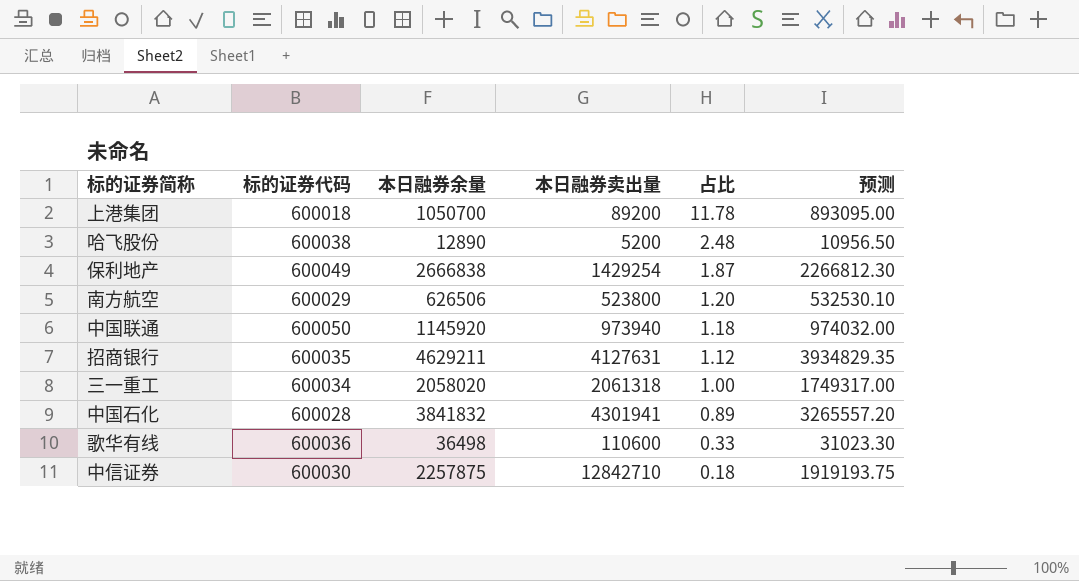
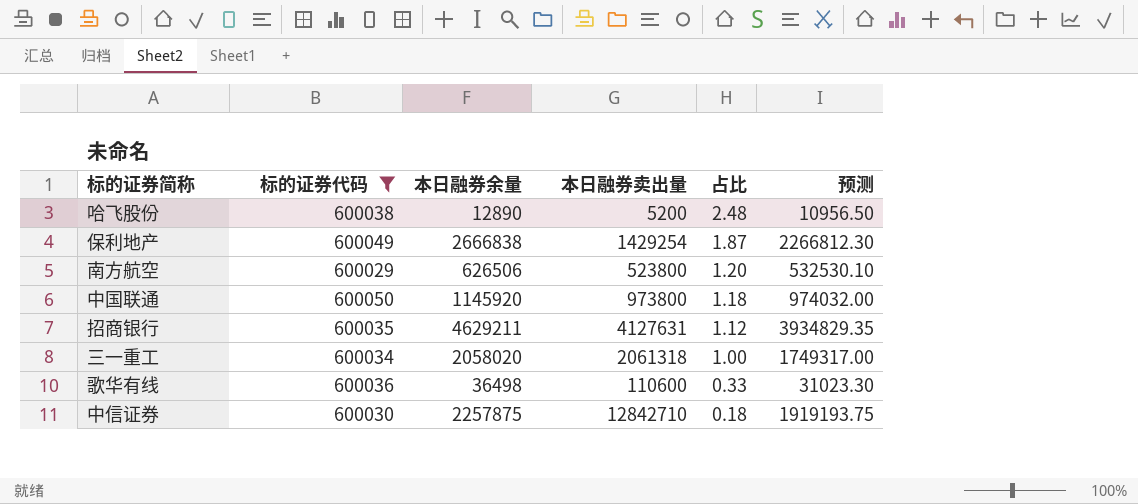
filter: none -> 标的证券代码 >= 600029
中国联通 | 本日融券卖出量: 973940 -> 973800

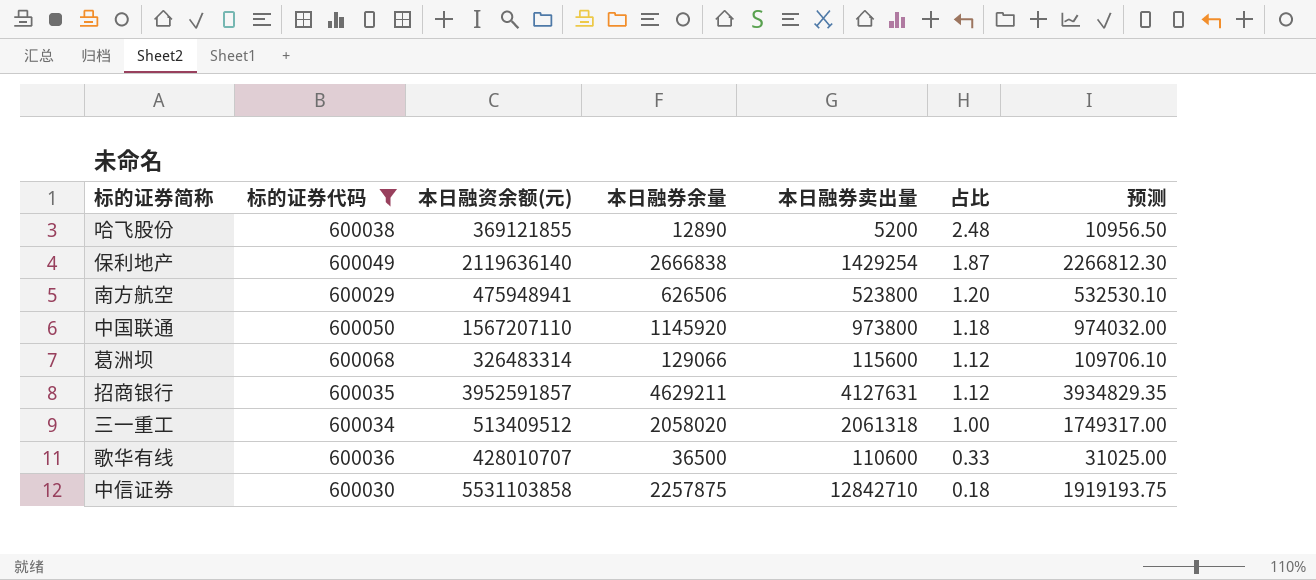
column 本日融资余额(元) | position: none -> 3
row 葛洲坝: none -> 600068 | 326483314 | 129066 | 115600 | 1.12 | 109706.10
歌华有线 | 本日融券余量: 36498 -> 36500
歌华有线 | 预测: 31023.30 -> 31025.00

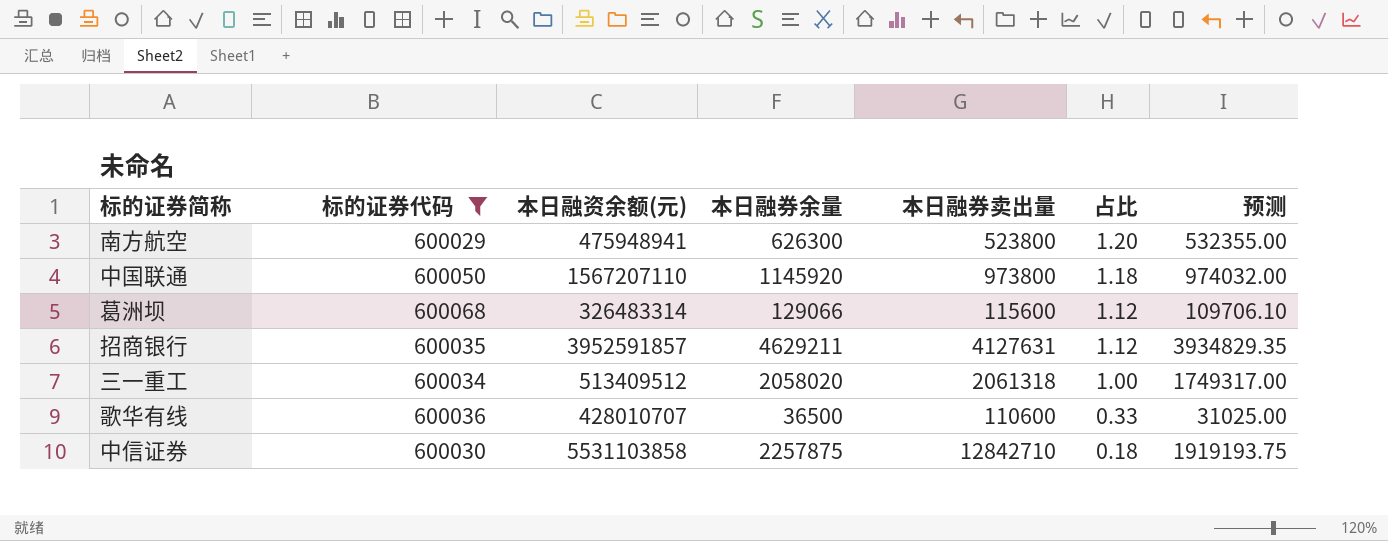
row 哈飞股份: 600038 | 369121855 | 12890 | 5200 | 2.48 | 10956.50 -> none
row 保利地产: 600049 | 2119636140 | 2666838 | 1429254 | 1.87 | 2266812.30 -> none
南方航空 | 本日融券余量: 626506 -> 626300
南方航空 | 预测: 532530.10 -> 532355.00

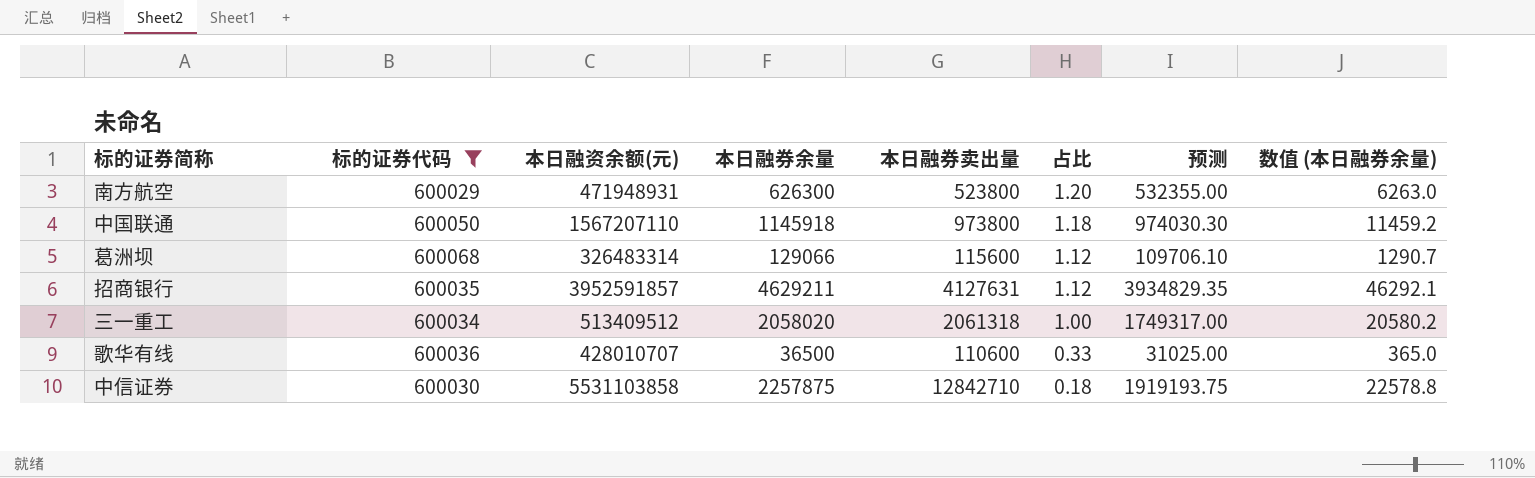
column 数值 (本日融券余量) | formula: none -> [本日融券余量] * 0.01
南方航空 | 本日融资余额(元): 475948941 -> 471948931
中国联通 | 本日融券余量: 1145920 -> 1145918
中国联通 | 预测: 974032.00 -> 974030.30

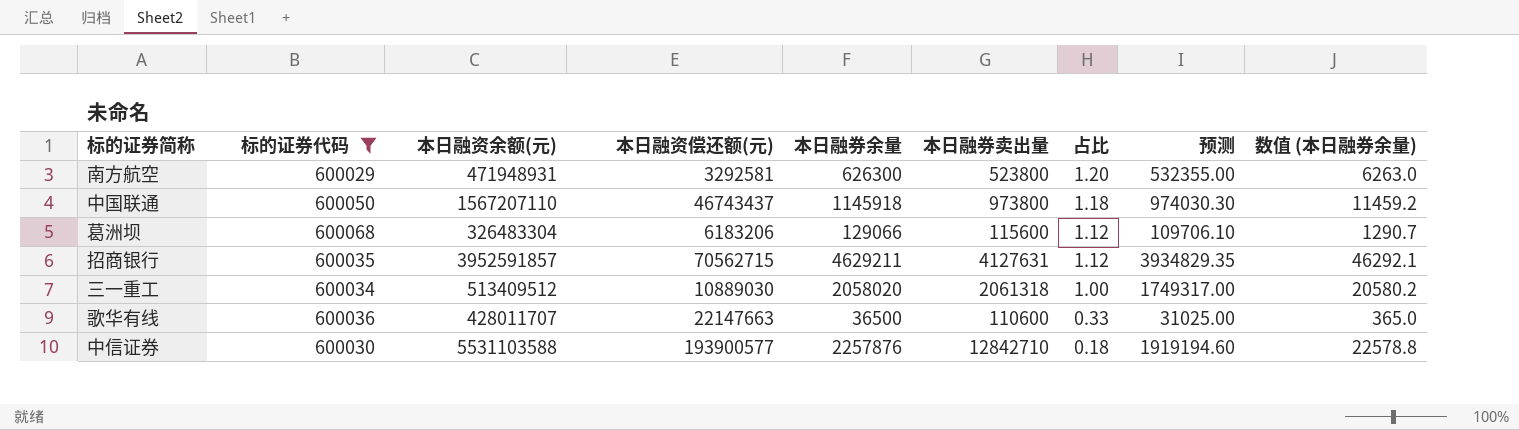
column 本日融资偿还额(元) | position: none -> 4
葛洲坝 | 本日融资余额(元): 326483314 -> 326483304
歌华有线 | 本日融资余额(元): 428010707 -> 428011707
中信证券 | 本日融资余额(元): 5531103858 -> 5531103588
中信证券 | 本日融券余量: 2257875 -> 2257876
中信证券 | 预测: 1919193.75 -> 1919194.60

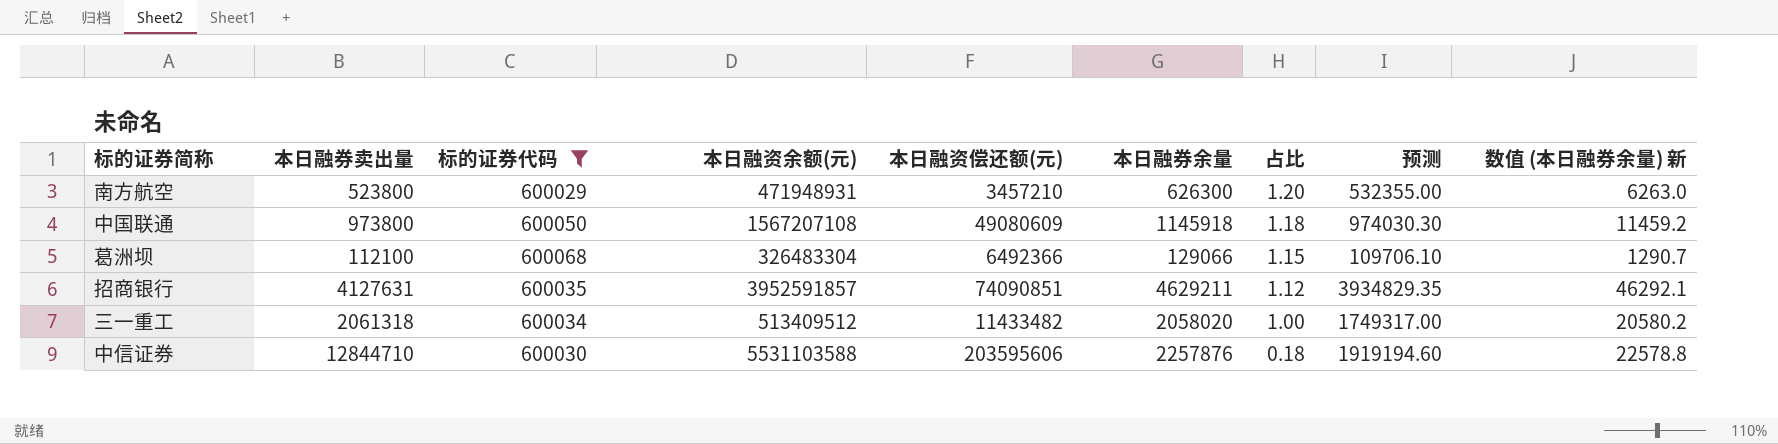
column 本日融券卖出量 | position: 6 -> 2
column name: 数值 (本日融券余量) -> 数值 (本日融券余量) 新
row 歌华有线: 600036 | 428011707 | 22147663 | 36500 | 110600 | 0.33 | 31025.00 | 365.0 -> none
南方航空 | 本日融资偿还额(元): 3292581 -> 3457210
中国联通 | 本日融资余额(元): 1567207110 -> 1567207108
中国联通 | 本日融资偿还额(元): 46743437 -> 49080609
葛洲坝 | 本日融券卖出量: 115600 -> 112100
葛洲坝 | 本日融资偿还额(元): 6183206 -> 6492366
葛洲坝 | 占比: 1.12 -> 1.15
招商银行 | 本日融资偿还额(元): 70562715 -> 74090851
三一重工 | 本日融资偿还额(元): 10889030 -> 11433482
中信证券 | 本日融券卖出量: 12842710 -> 12844710
中信证券 | 本日融资偿还额(元): 193900577 -> 203595606

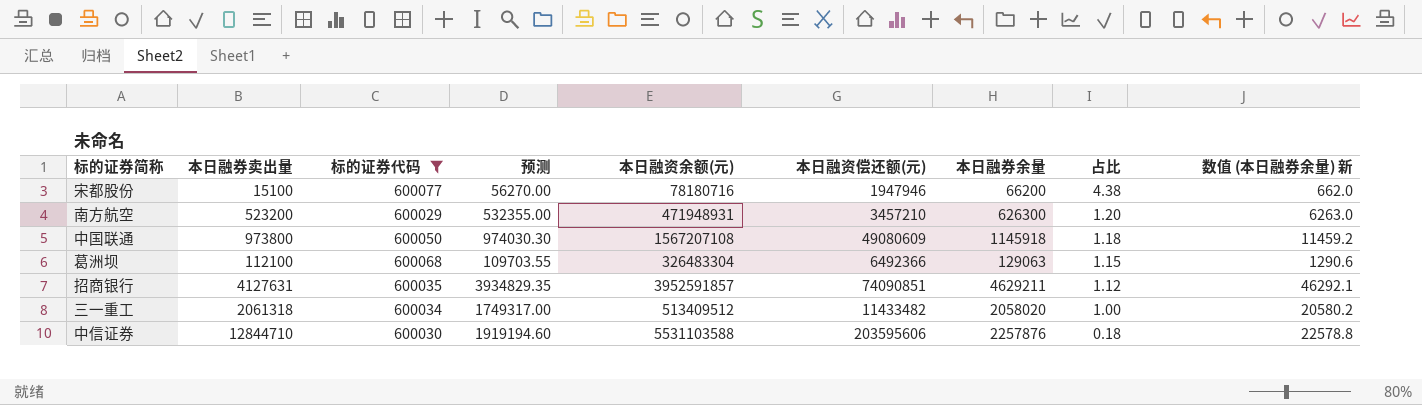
column 预测 | position: 8 -> 4
row 宋都股份: none -> 15100 | 600077 | 56270.00 | 78180716 | 1947946 | 66200 | 4.38 | 662.0
南方航空 | 本日融券卖出量: 523800 -> 523200
葛洲坝 | 预测: 109706.10 -> 109703.55
葛洲坝 | 本日融券余量: 129066 -> 129063
葛洲坝 | 数值 (本日融券余量) 新: 1290.7 -> 1290.6

